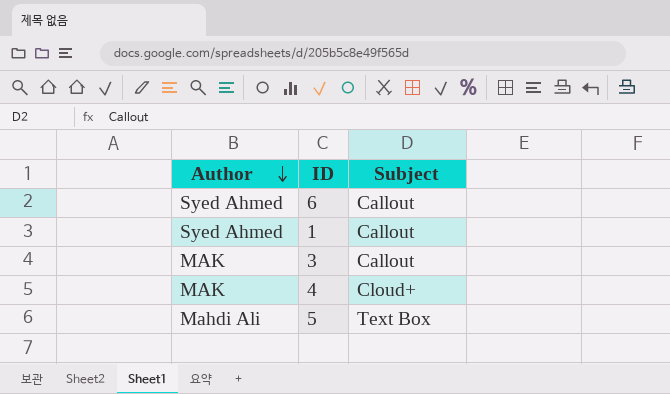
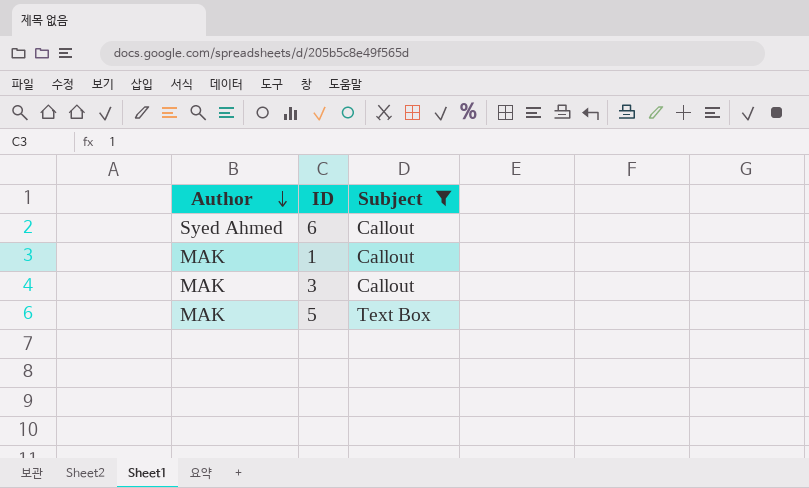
filter: none -> Subject != Cloud+
1 | Author: Syed Ahmed -> MAK
5 | Author: Mahdi Ali -> MAK

